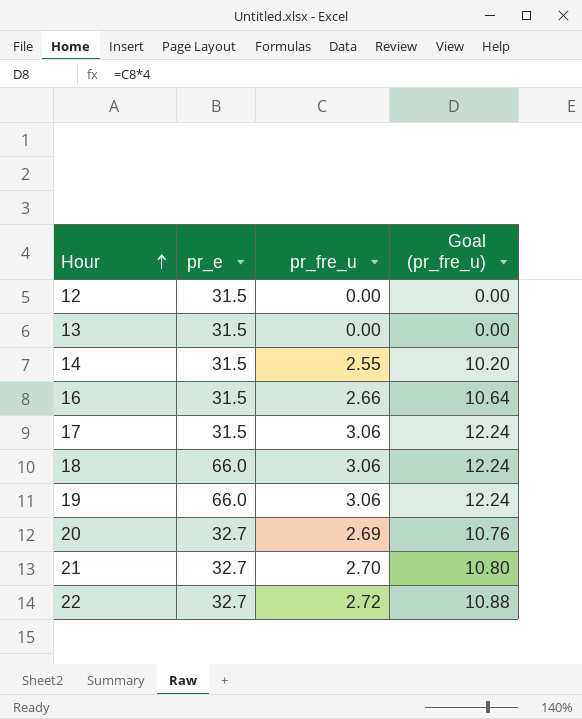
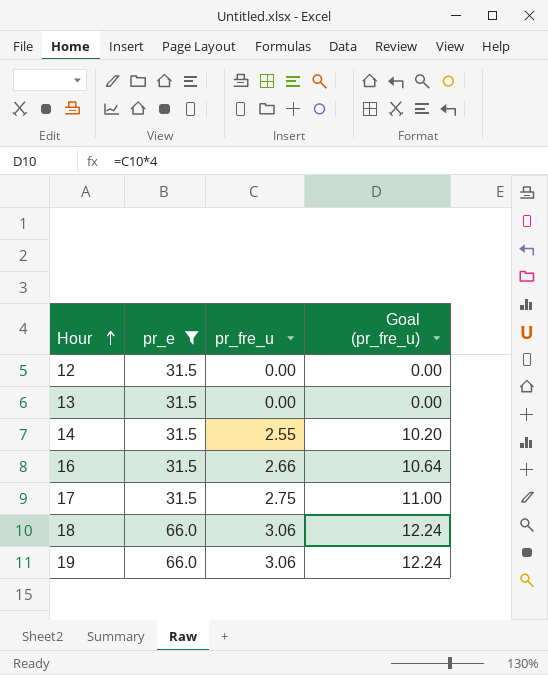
filter: none -> pr_e != 32.7
17 | pr_fre_u: 3.06 -> 2.75
17 | Goal (pr_fre_u): 12.24 -> 11.00

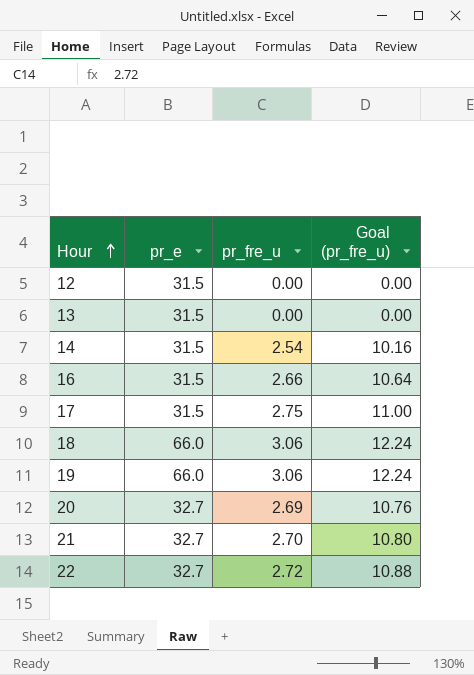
filter: pr_e != 32.7 -> none
14 | pr_fre_u: 2.55 -> 2.54
14 | Goal (pr_fre_u): 10.20 -> 10.16

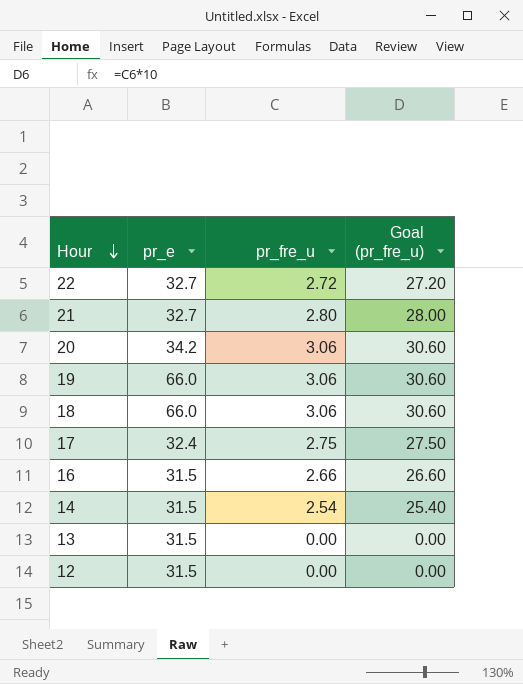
row order: Hour ascending -> Hour descending
column Goal (pr_fre_u) | formula: [pr_fre_u] * 4 -> [pr_fre_u] * 10
21 | pr_fre_u: 2.70 -> 2.80
20 | pr_e: 32.7 -> 34.2
20 | pr_fre_u: 2.69 -> 3.06
17 | pr_e: 31.5 -> 32.4

